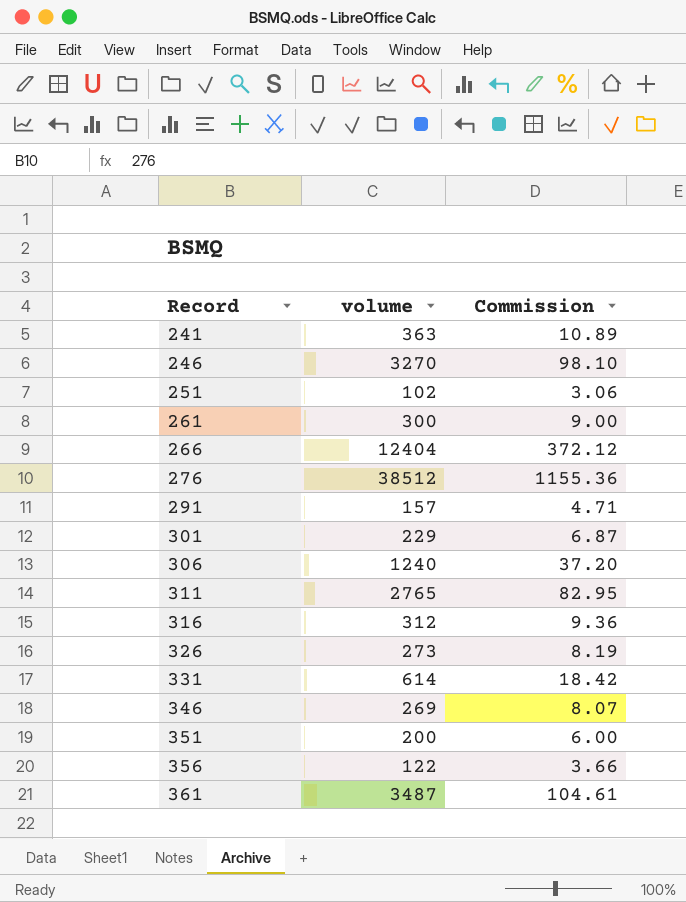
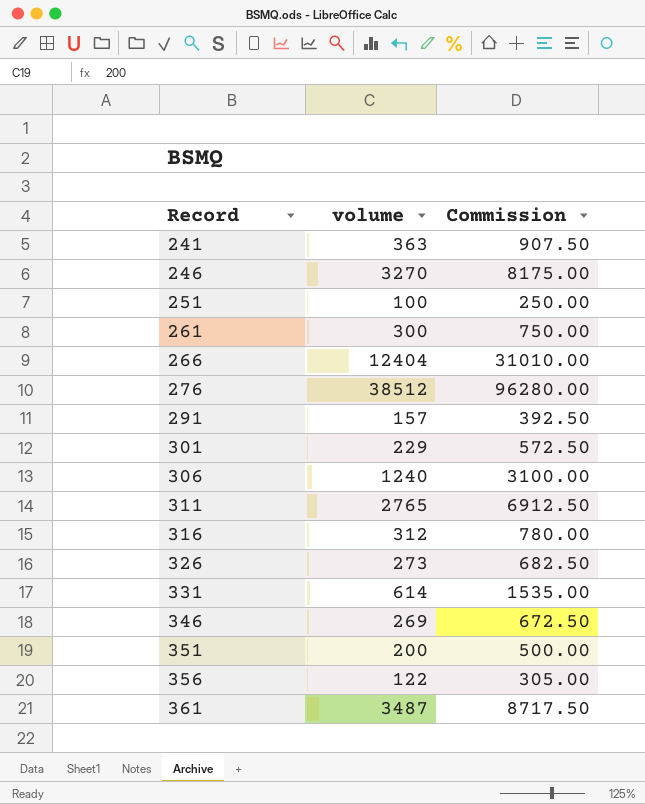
column Commission | formula: [volume] * 0.03 -> [volume] * 2.5
251 | volume: 102 -> 100

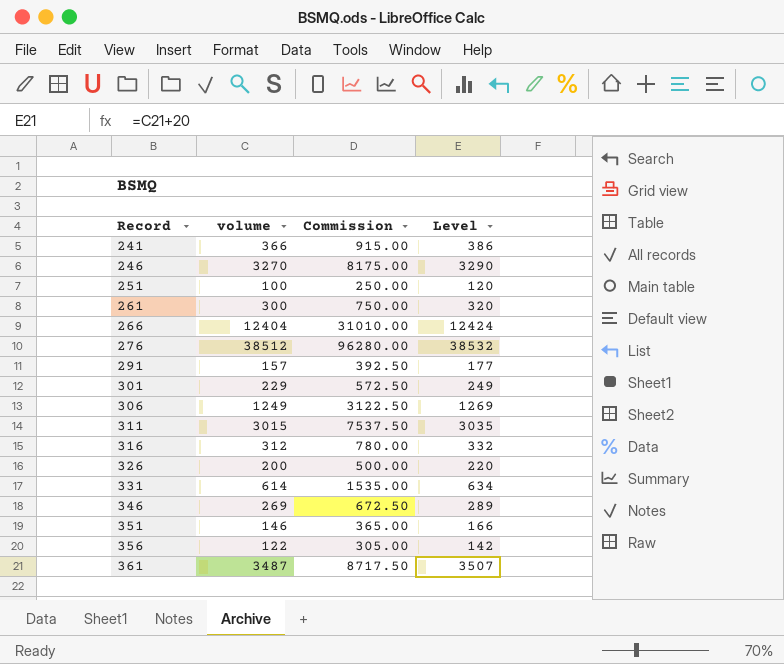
column Level | formula: none -> [volume] + 20
241 | volume: 363 -> 366
241 | Commission: 907.50 -> 915.00
306 | volume: 1240 -> 1249
306 | Commission: 3100.00 -> 3122.50
311 | volume: 2765 -> 3015
311 | Commission: 6912.50 -> 7537.50
326 | volume: 273 -> 200
326 | Commission: 682.50 -> 500.00
351 | volume: 200 -> 146
351 | Commission: 500.00 -> 365.00

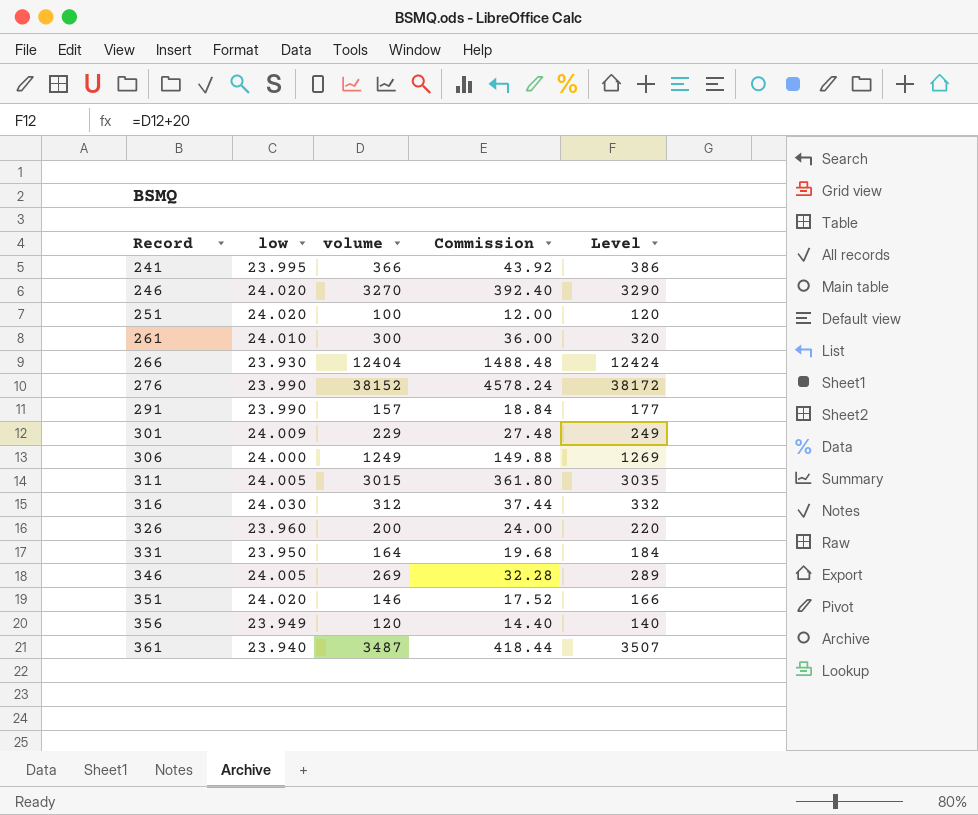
column low | position: none -> 2
column Commission | formula: [volume] * 2.5 -> [volume] * 0.12
276 | volume: 38512 -> 38152
276 | Level: 38532 -> 38172
331 | volume: 614 -> 164
331 | Level: 634 -> 184
356 | volume: 122 -> 120
356 | Level: 142 -> 140

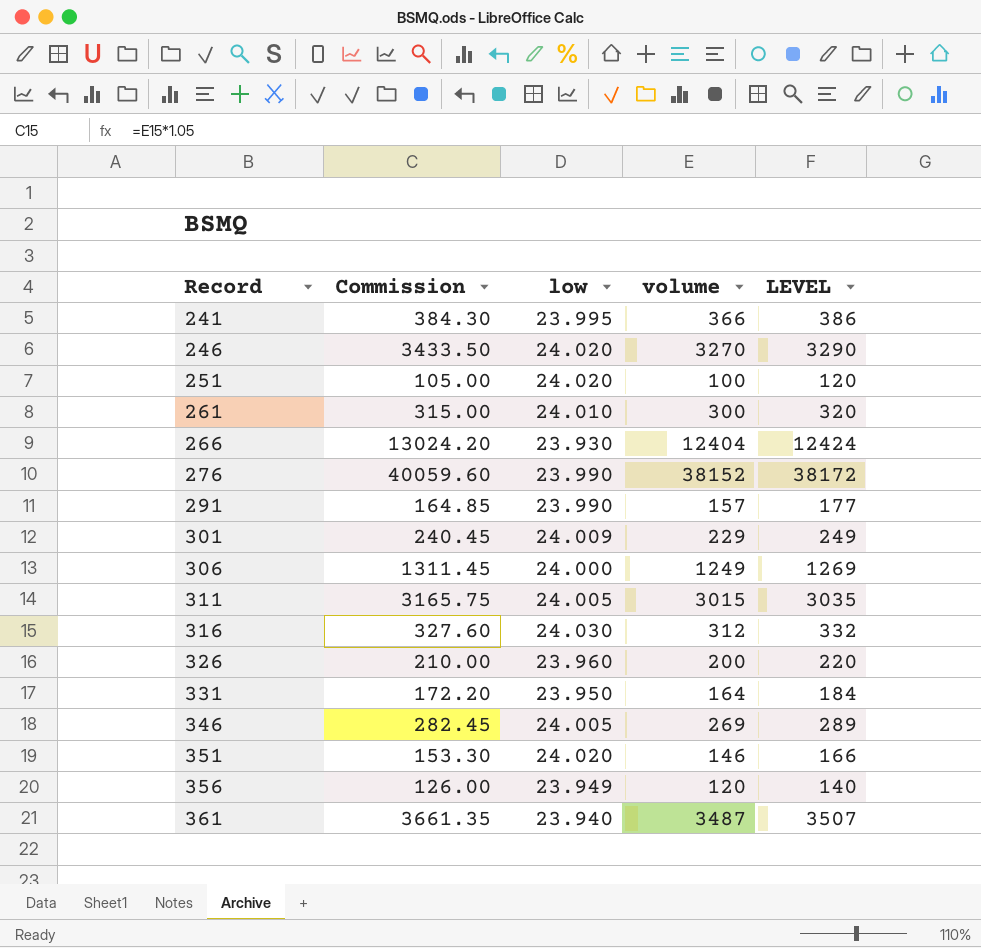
column Commission | formula: [volume] * 0.12 -> [volume] * 1.05
column Commission | position: 4 -> 2
column name: Level -> LEVEL

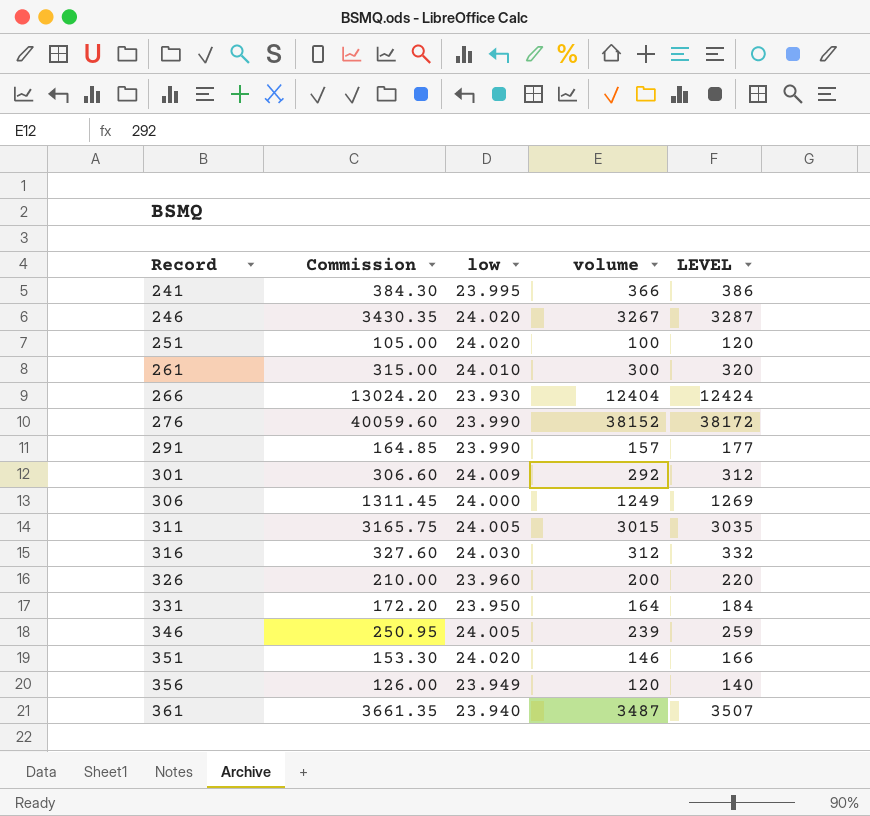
246 | Commission: 3433.50 -> 3430.35
246 | volume: 3270 -> 3267
246 | LEVEL: 3290 -> 3287
301 | Commission: 240.45 -> 306.60
301 | volume: 229 -> 292
301 | LEVEL: 249 -> 312
346 | Commission: 282.45 -> 250.95
346 | volume: 269 -> 239
346 | LEVEL: 289 -> 259

